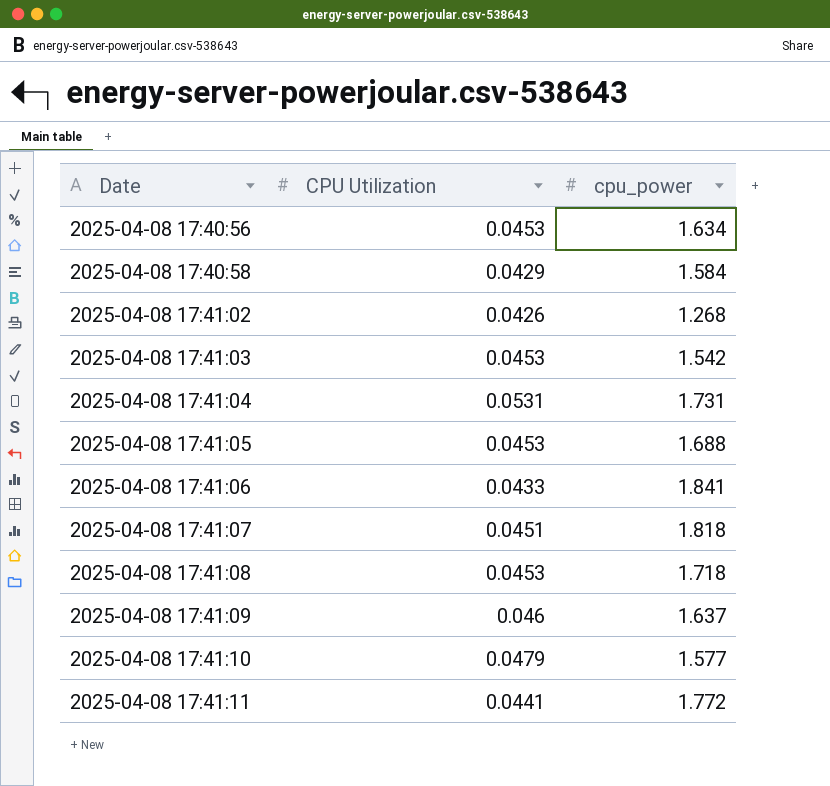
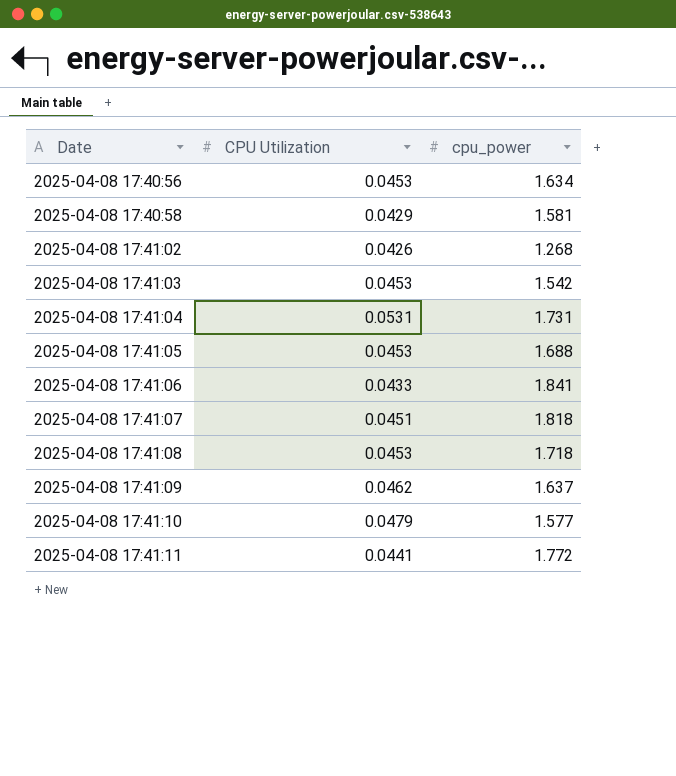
2025-04-08 17:40:58 | cpu_power: 1.584 -> 1.581
2025-04-08 17:41:09 | CPU Utilization: 0.046 -> 0.0462

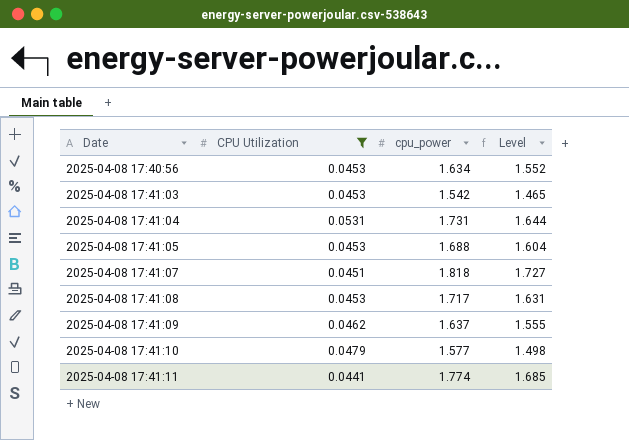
filter: none -> CPU Utilization >= 0.0441
column Level | formula: none -> [cpu_power] * 0.95
2025-04-08 17:41:08 | cpu_power: 1.718 -> 1.717
2025-04-08 17:41:11 | cpu_power: 1.772 -> 1.774

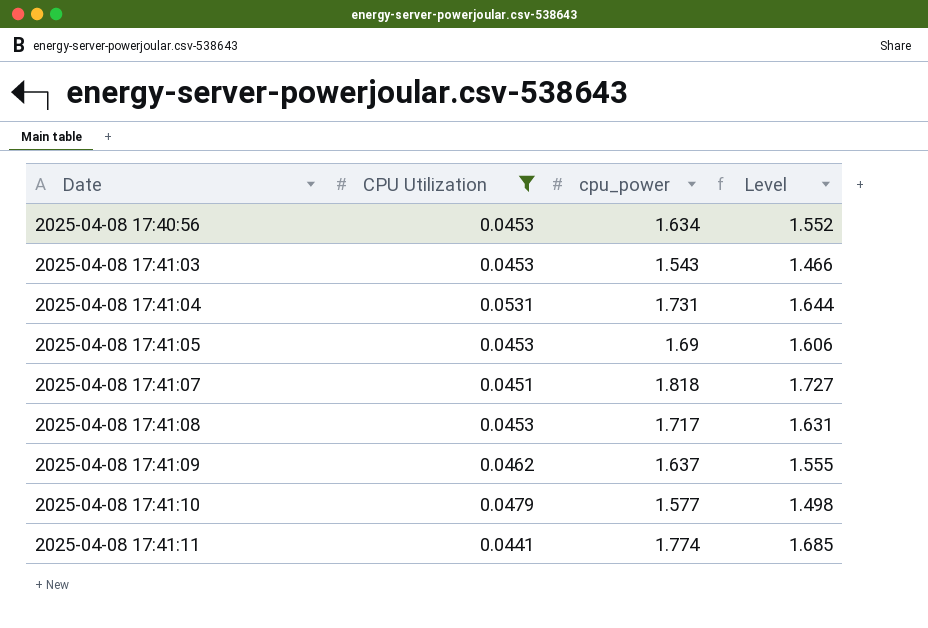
2025-04-08 17:41:03 | cpu_power: 1.542 -> 1.543
2025-04-08 17:41:03 | Level: 1.465 -> 1.466
2025-04-08 17:41:05 | cpu_power: 1.688 -> 1.69
2025-04-08 17:41:05 | Level: 1.604 -> 1.606

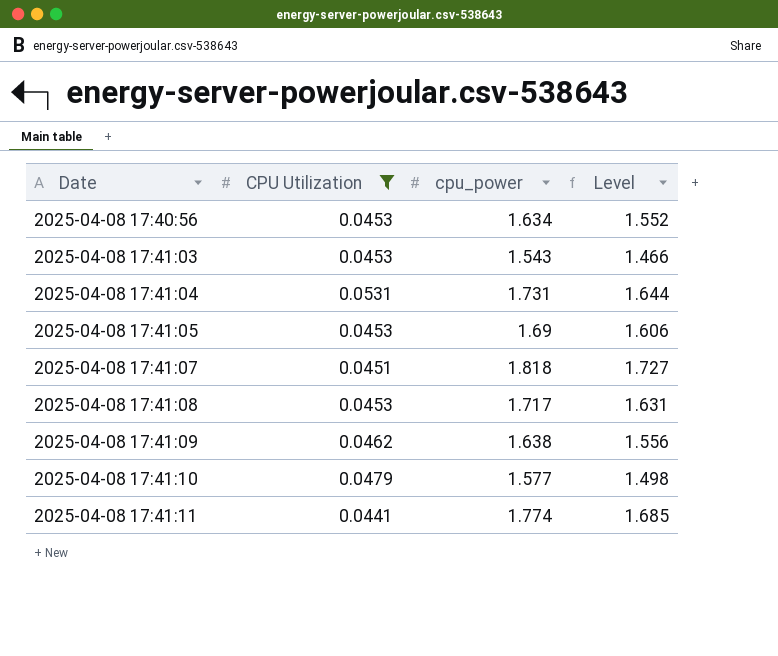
2025-04-08 17:41:09 | cpu_power: 1.637 -> 1.638
2025-04-08 17:41:09 | Level: 1.555 -> 1.556

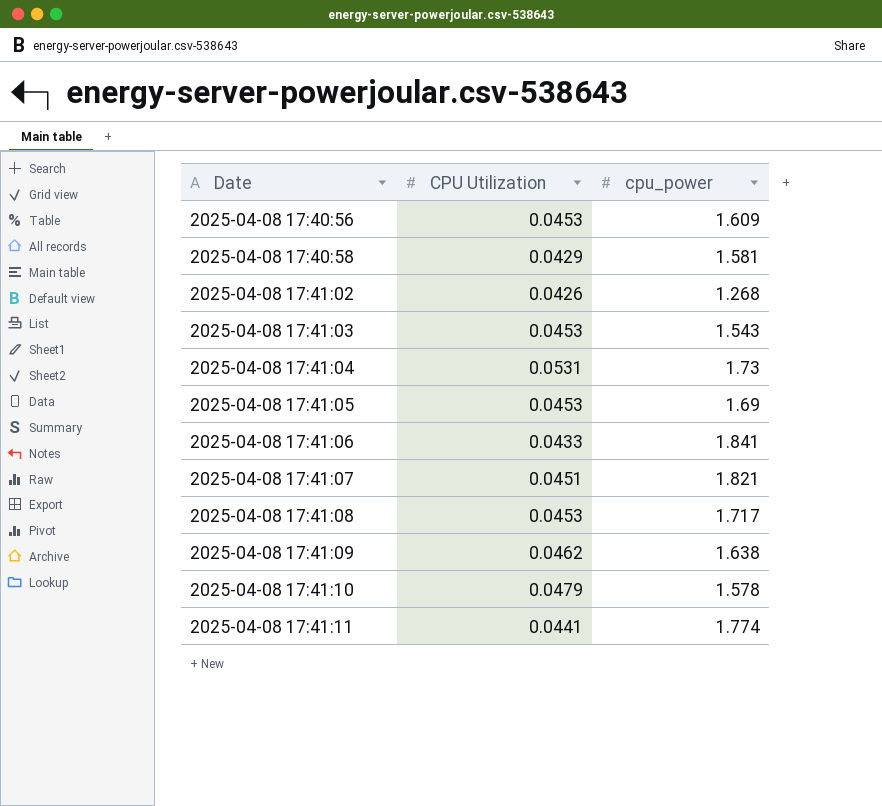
filter: CPU Utilization >= 0.0441 -> none
column Level | formula: [cpu_power] * 0.95 -> none
2025-04-08 17:40:56 | cpu_power: 1.634 -> 1.609
2025-04-08 17:41:04 | cpu_power: 1.731 -> 1.73
2025-04-08 17:41:07 | cpu_power: 1.818 -> 1.821
2025-04-08 17:41:10 | cpu_power: 1.577 -> 1.578

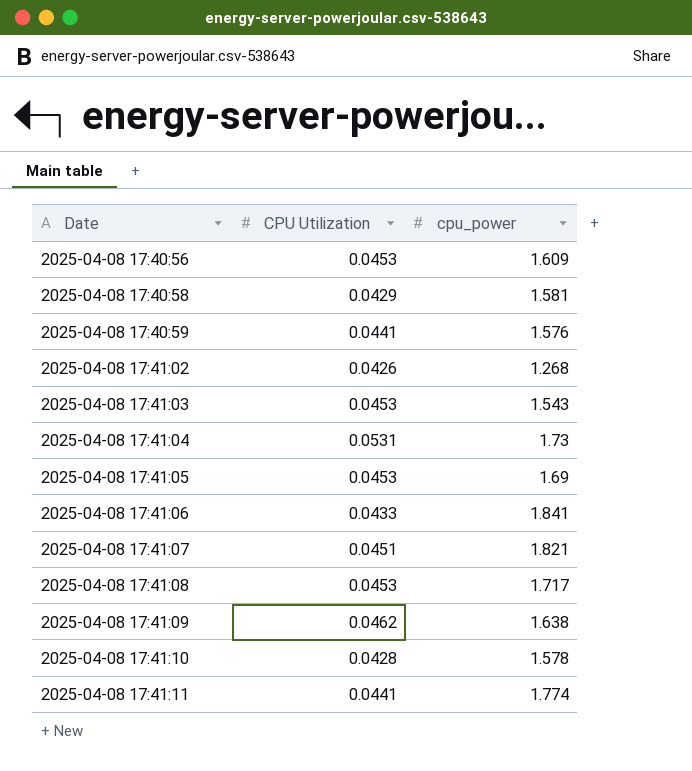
row 2025-04-08 17:40:59: none -> 0.0441 | 1.576
2025-04-08 17:41:10 | CPU Utilization: 0.0479 -> 0.0428

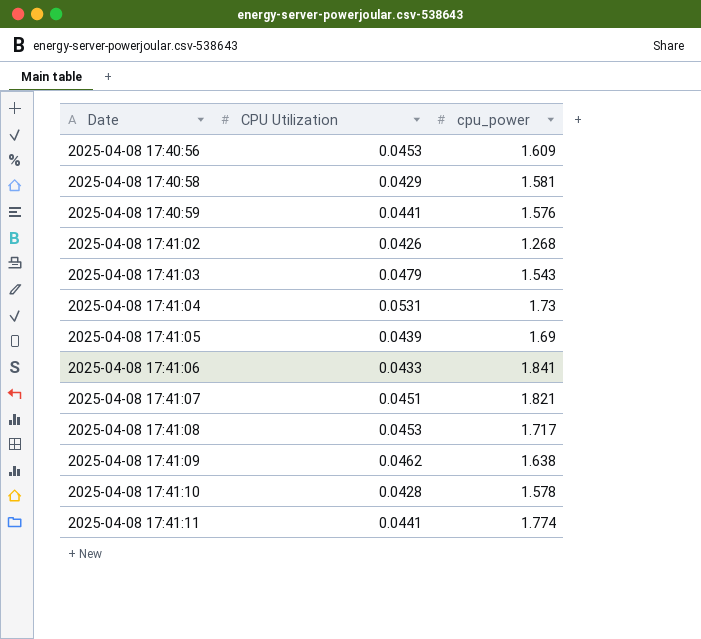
2025-04-08 17:41:03 | CPU Utilization: 0.0453 -> 0.0479
2025-04-08 17:41:05 | CPU Utilization: 0.0453 -> 0.0439

